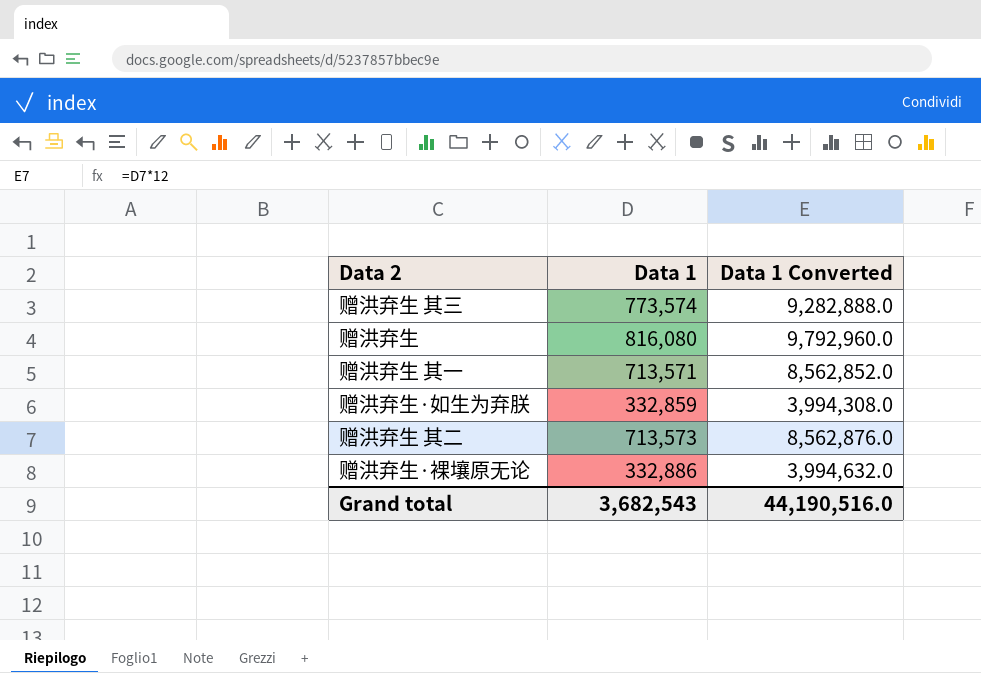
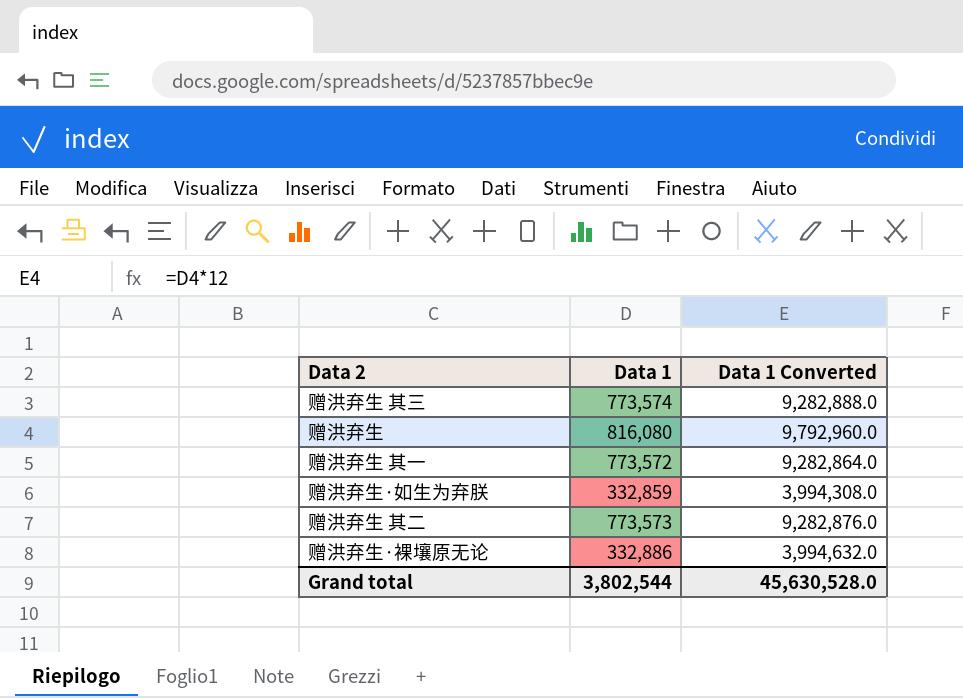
赠洪弃生 其一 | Data 1: 713,571 -> 773,572
赠洪弃生 其一 | Data 1 Converted: 8,562,852.0 -> 9,282,864.0
赠洪弃生 其二 | Data 1: 713,573 -> 773,573
赠洪弃生 其二 | Data 1 Converted: 8,562,876.0 -> 9,282,876.0
Grand total | Data 1: 3,682,543 -> 3,802,544
Grand total | Data 1 Converted: 44,190,516.0 -> 45,630,528.0

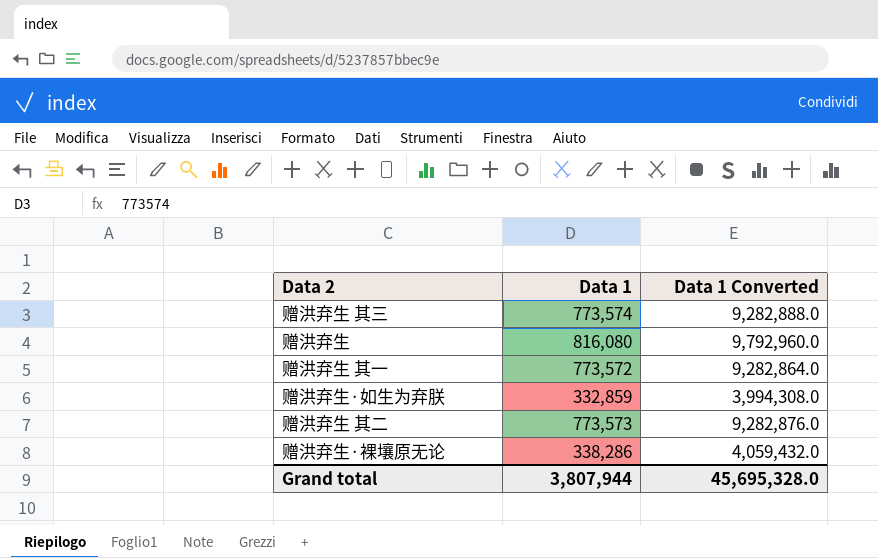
赠洪弃生·裸壤原无论 | Data 1: 332,886 -> 338,286
赠洪弃生·裸壤原无论 | Data 1 Converted: 3,994,632.0 -> 4,059,432.0
Grand total | Data 1: 3,802,544 -> 3,807,944
Grand total | Data 1 Converted: 45,630,528.0 -> 45,695,328.0

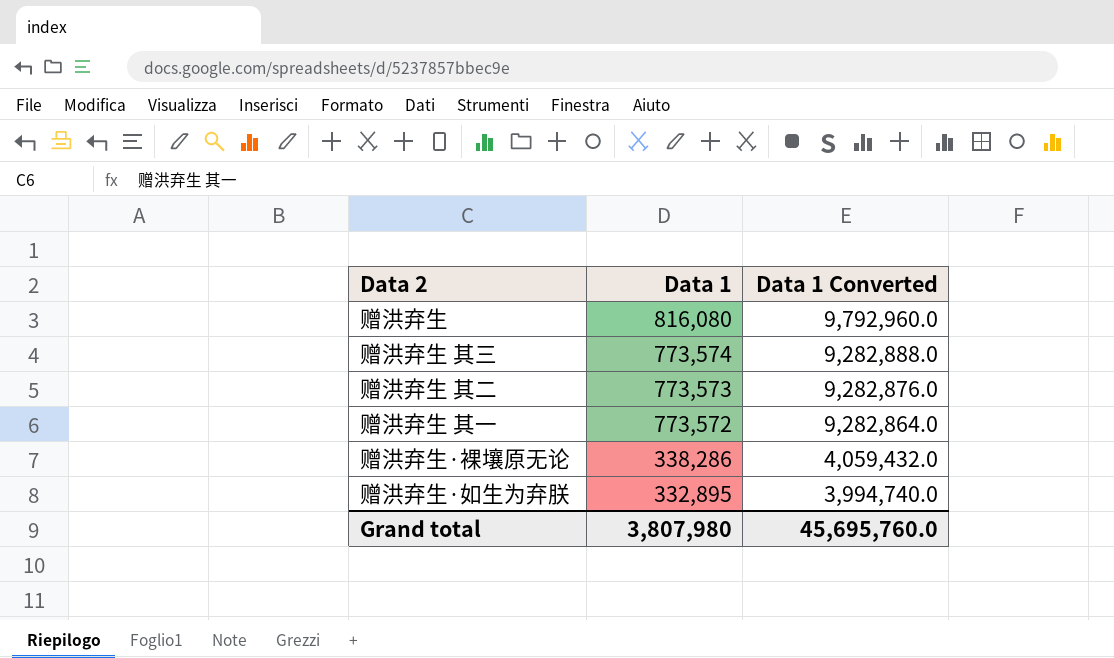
row order: none -> Data 1 descending
赠洪弃生·如生为弃朕 | Data 1: 332,859 -> 332,895
赠洪弃生·如生为弃朕 | Data 1 Converted: 3,994,308.0 -> 3,994,740.0
Grand total | Data 1: 3,807,944 -> 3,807,980
Grand total | Data 1 Converted: 45,695,328.0 -> 45,695,760.0

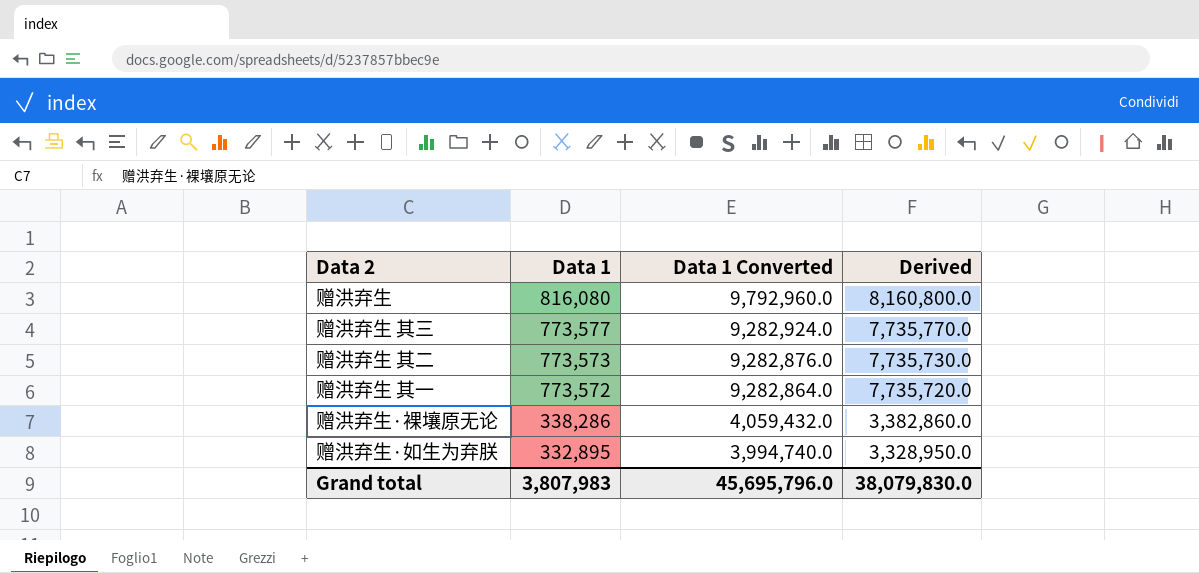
column Derived | formula: none -> [Data 1] * 10
赠洪弃生 其三 | Data 1: 773,574 -> 773,577
赠洪弃生 其三 | Data 1 Converted: 9,282,888.0 -> 9,282,924.0
Grand total | Data 1: 3,807,980 -> 3,807,983
Grand total | Data 1 Converted: 45,695,760.0 -> 45,695,796.0

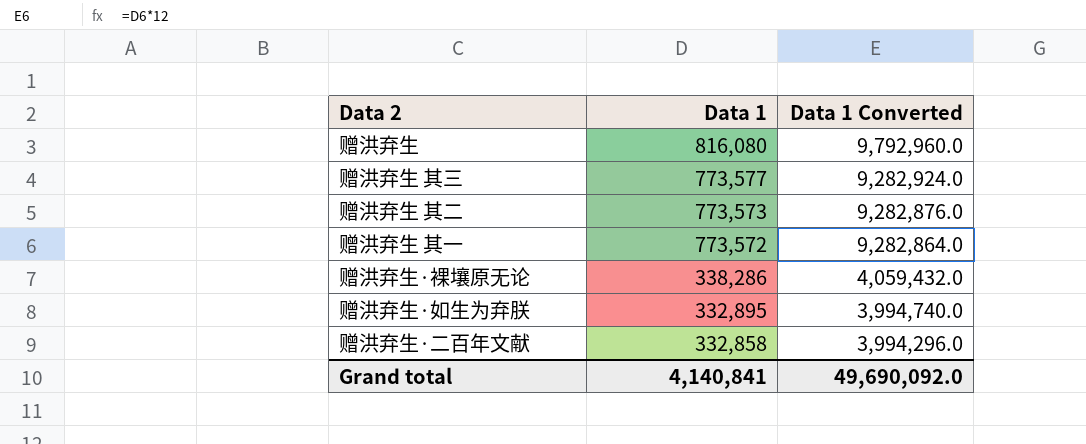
column Derived | formula: [Data 1] * 10 -> none
row 赠洪弃生·二百年文献: none -> 332,858 | 3,994,296.0
Grand total | Data 1: 3,807,983 -> 4,140,841
Grand total | Data 1 Converted: 45,695,796.0 -> 49,690,092.0

